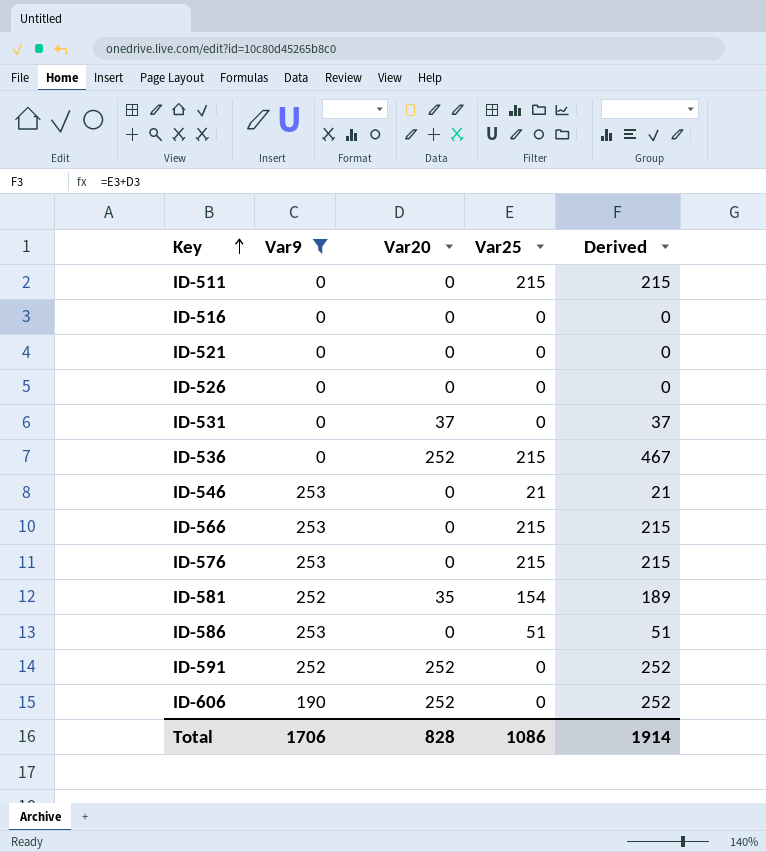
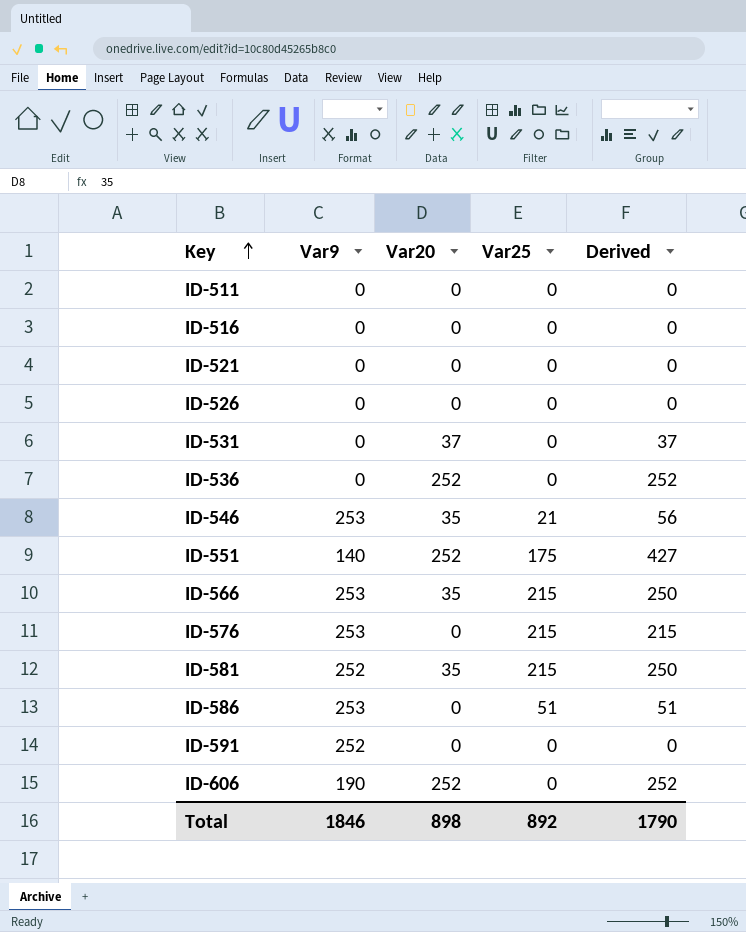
filter: Var9 != 140 -> none
ID-511 | Var25: 215 -> 0
ID-511 | Derived: 215 -> 0
ID-536 | Var25: 215 -> 0
ID-536 | Derived: 467 -> 252
ID-546 | Var20: 0 -> 35
ID-546 | Derived: 21 -> 56
ID-566 | Var20: 0 -> 35
ID-566 | Derived: 215 -> 250
ID-581 | Var25: 154 -> 215
ID-581 | Derived: 189 -> 250
ID-591 | Var20: 252 -> 0
ID-591 | Derived: 252 -> 0
Total | Var9: 1706 -> 1846
Total | Var20: 828 -> 898
Total | Var25: 1086 -> 892
Total | Derived: 1914 -> 1790

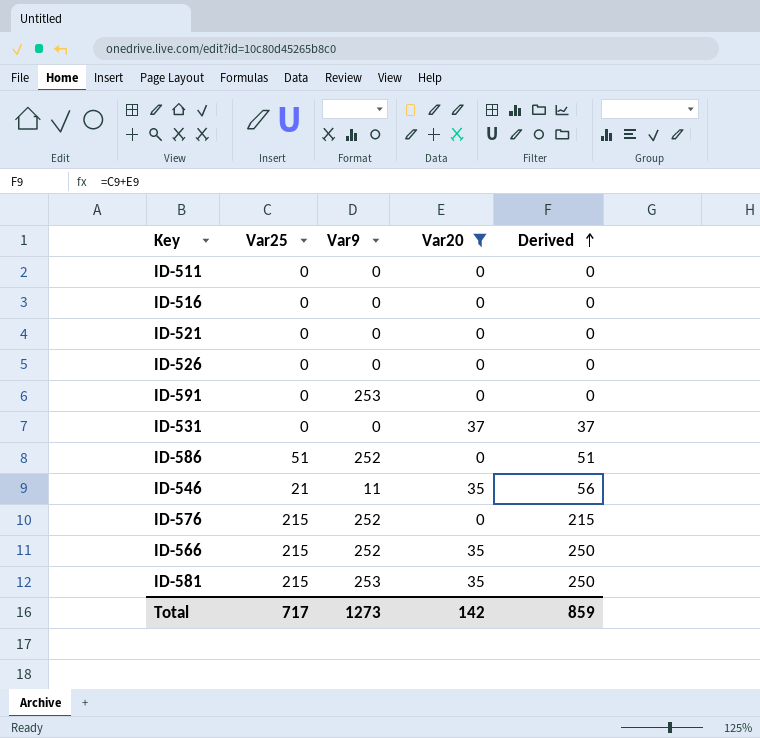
filter: none -> Var20 != 252
row order: Key ascending -> Derived ascending
column Var25 | position: 4 -> 2
ID-591 | Var9: 252 -> 253
ID-586 | Var9: 253 -> 252
ID-546 | Var9: 253 -> 11
ID-576 | Var9: 253 -> 252
ID-566 | Var9: 253 -> 252
ID-581 | Var9: 252 -> 253
Total | Var25: 892 -> 717
Total | Var9: 1846 -> 1273
Total | Var20: 898 -> 142
Total | Derived: 1790 -> 859

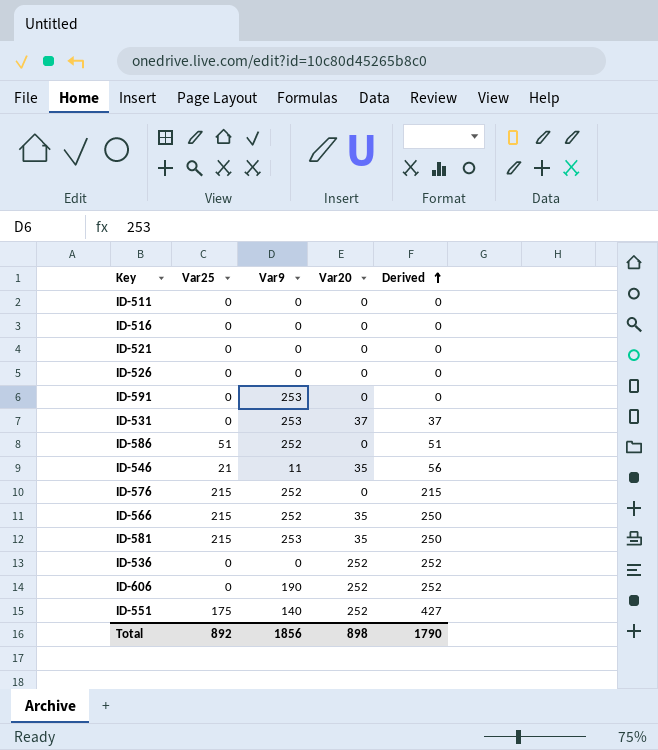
filter: Var20 != 252 -> none
ID-531 | Var9: 0 -> 253
Total | Var25: 717 -> 892
Total | Var9: 1273 -> 1856
Total | Var20: 142 -> 898
Total | Derived: 859 -> 1790

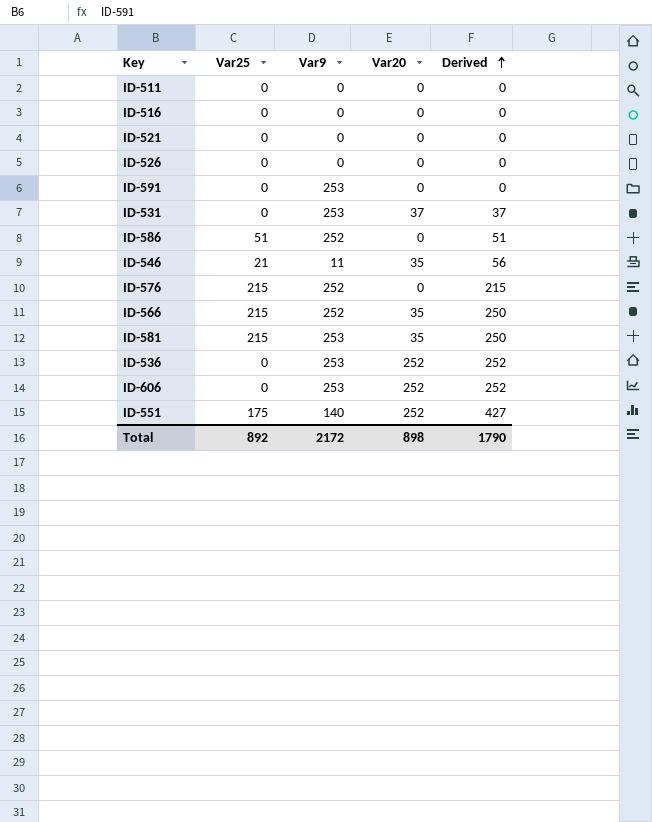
ID-536 | Var9: 0 -> 253
ID-606 | Var9: 190 -> 253
Total | Var9: 1856 -> 2172

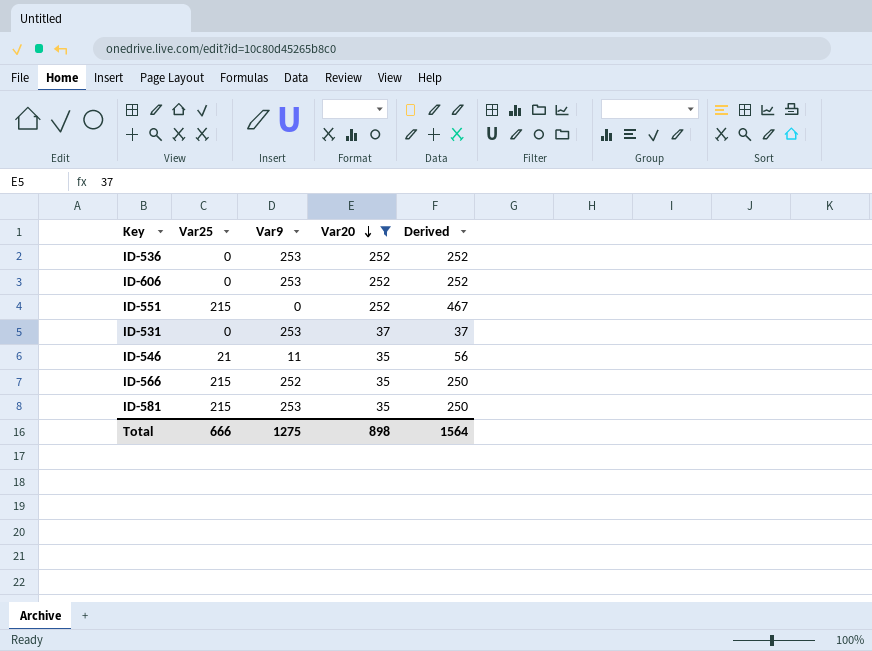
filter: none -> Var20 != 0
row order: Derived ascending -> Var20 descending
ID-551 | Var25: 175 -> 215
ID-551 | Var9: 140 -> 0
ID-551 | Derived: 427 -> 467
Total | Var25: 892 -> 666
Total | Var9: 2172 -> 1275
Total | Derived: 1790 -> 1564

